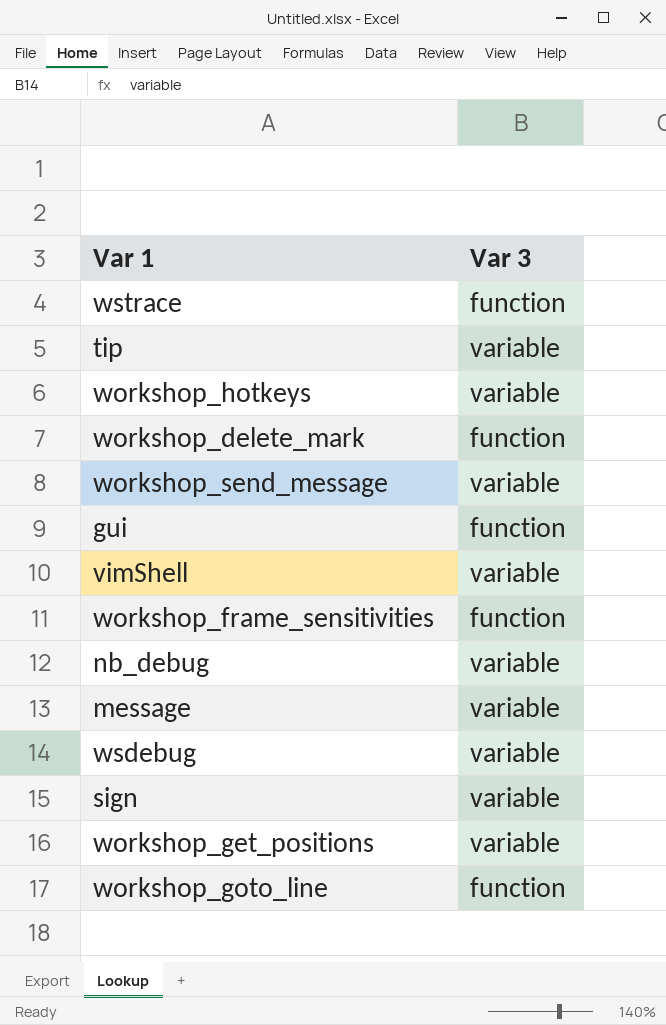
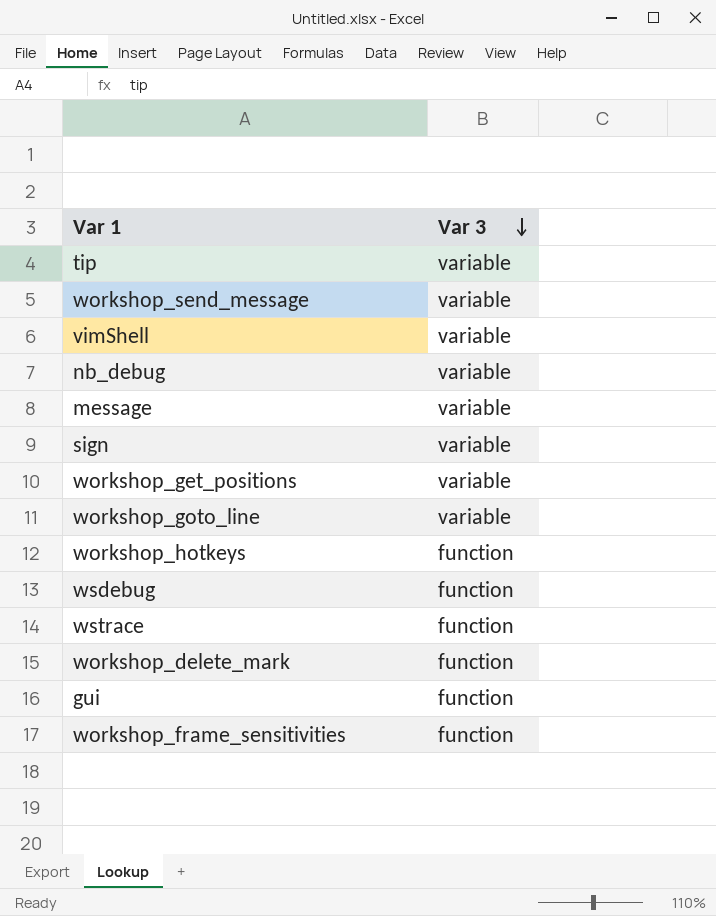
row order: none -> Var 3 descending
workshop_goto_line | Var 3: function -> variable
workshop_hotkeys | Var 3: variable -> function
wsdebug | Var 3: variable -> function

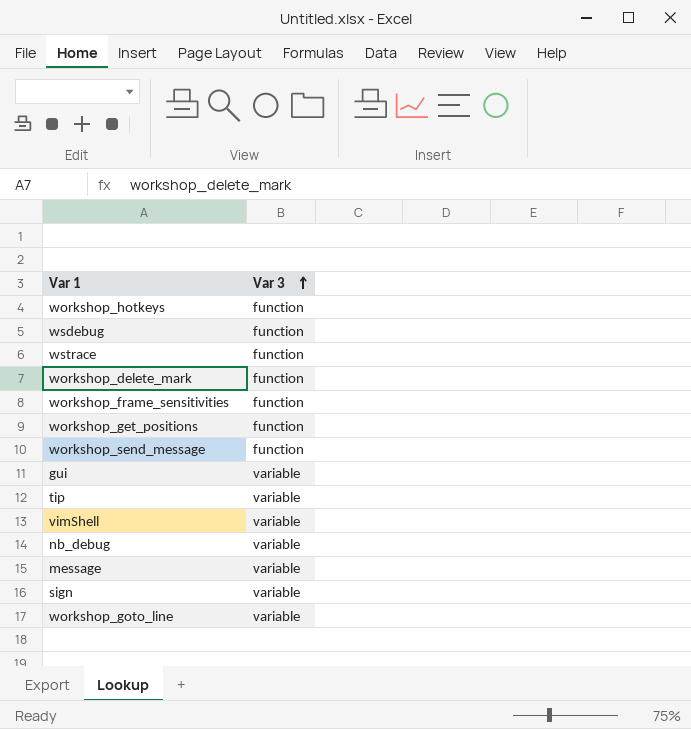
row order: Var 3 descending -> Var 3 ascending
workshop_get_positions | Var 3: variable -> function
workshop_send_message | Var 3: variable -> function
gui | Var 3: function -> variable

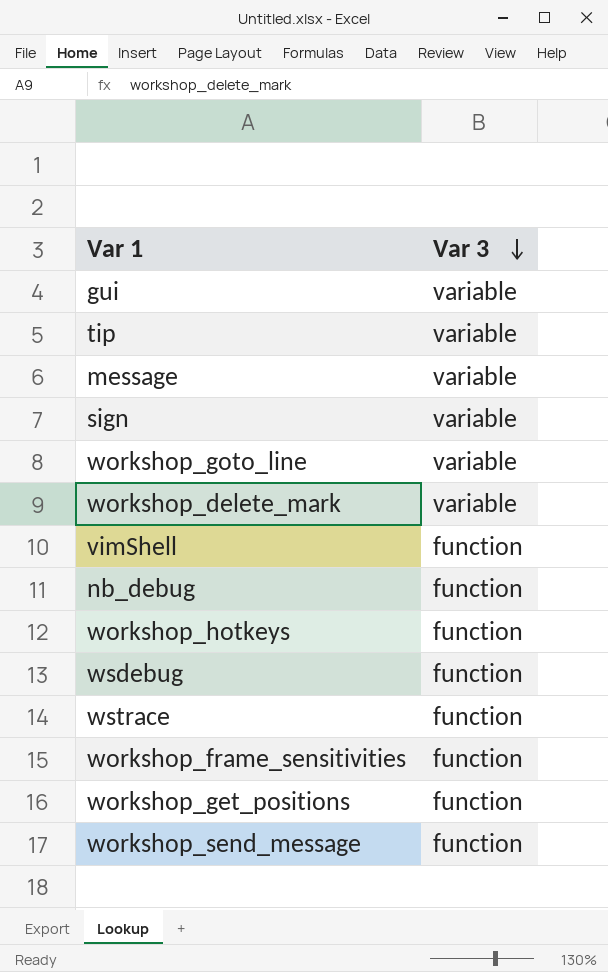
row order: Var 3 ascending -> Var 3 descending
workshop_delete_mark | Var 3: function -> variable
vimShell | Var 3: variable -> function
nb_debug | Var 3: variable -> function

